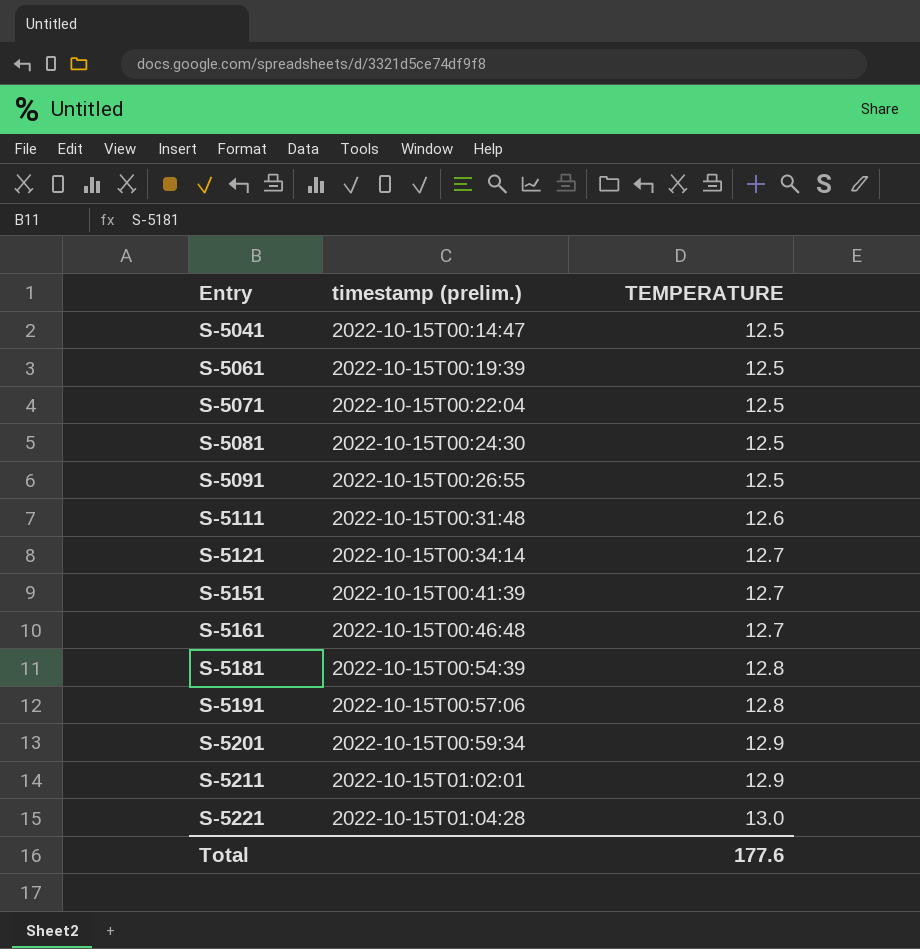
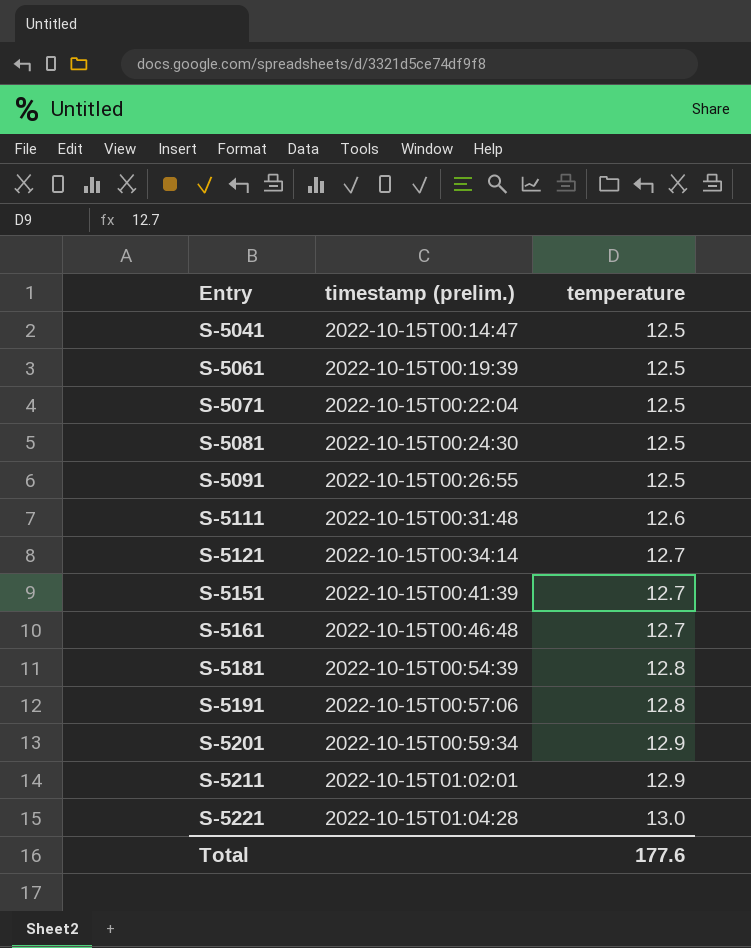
column name: TEMPERATURE -> temperature

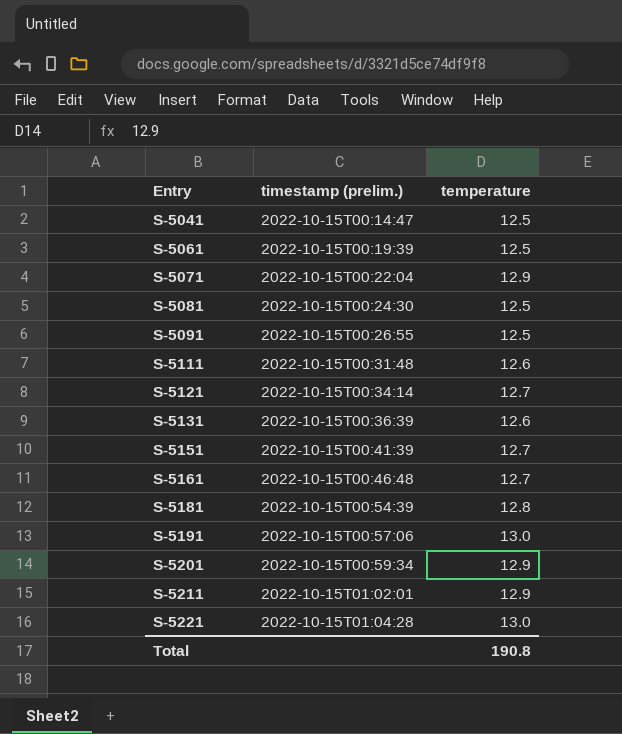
S-5071 | temperature: 12.5 -> 12.9
row S-5131: none -> 2022-10-15T00:36:39 | 12.6
S-5191 | temperature: 12.8 -> 13.0
Total | temperature: 177.6 -> 190.8

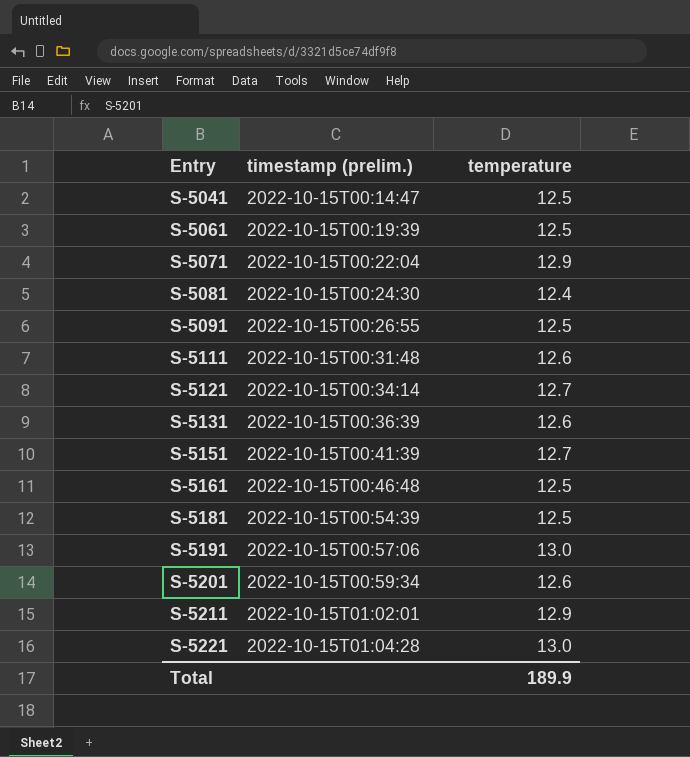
S-5081 | temperature: 12.5 -> 12.4
S-5161 | temperature: 12.7 -> 12.5
S-5181 | temperature: 12.8 -> 12.5
S-5201 | temperature: 12.9 -> 12.6
Total | temperature: 190.8 -> 189.9

